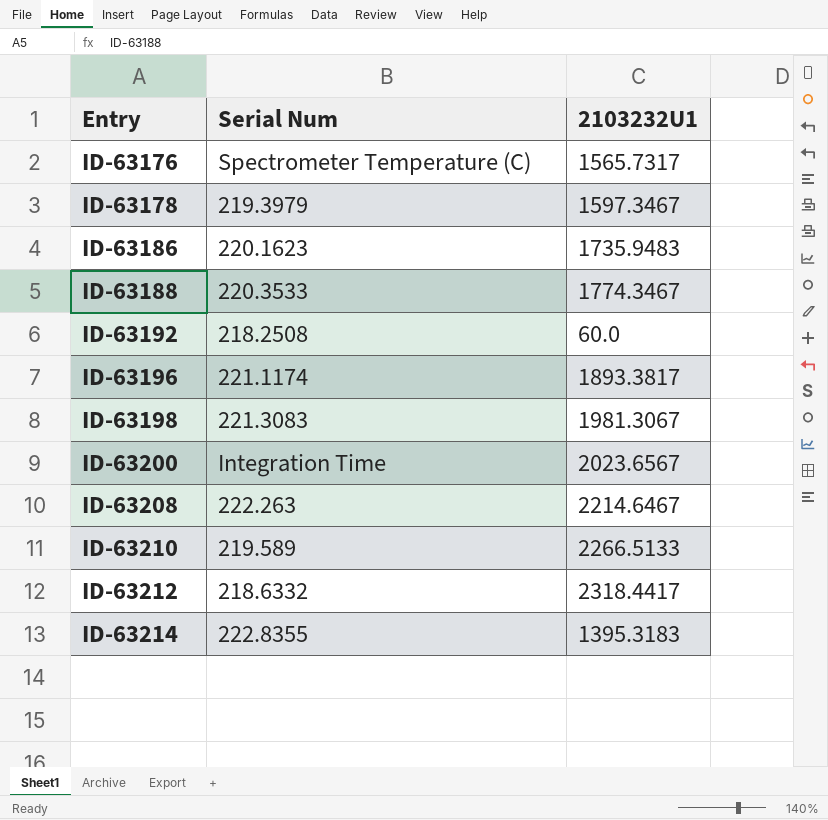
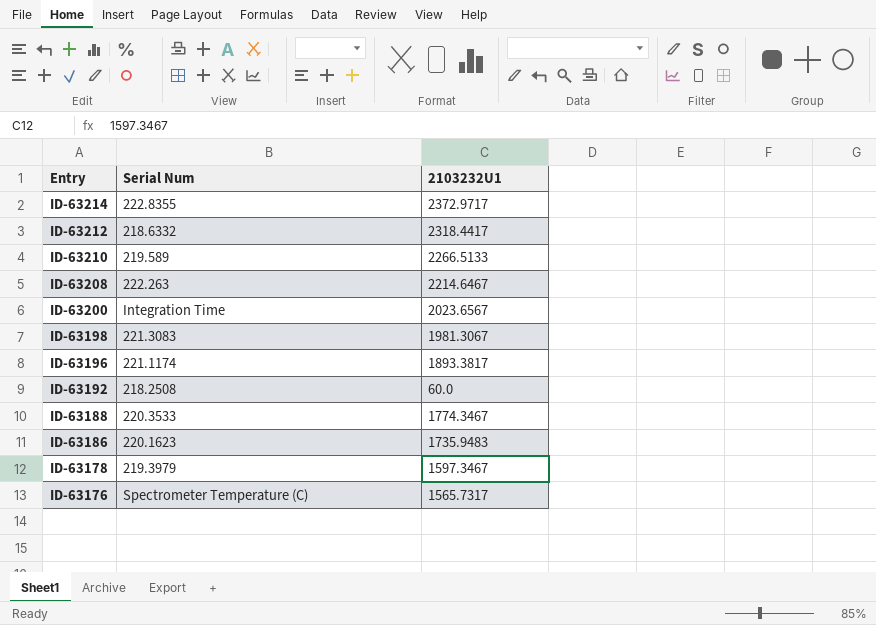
row order: Entry ascending -> Entry descending
ID-63214 | 2103232U1: 1395.3183 -> 2372.9717

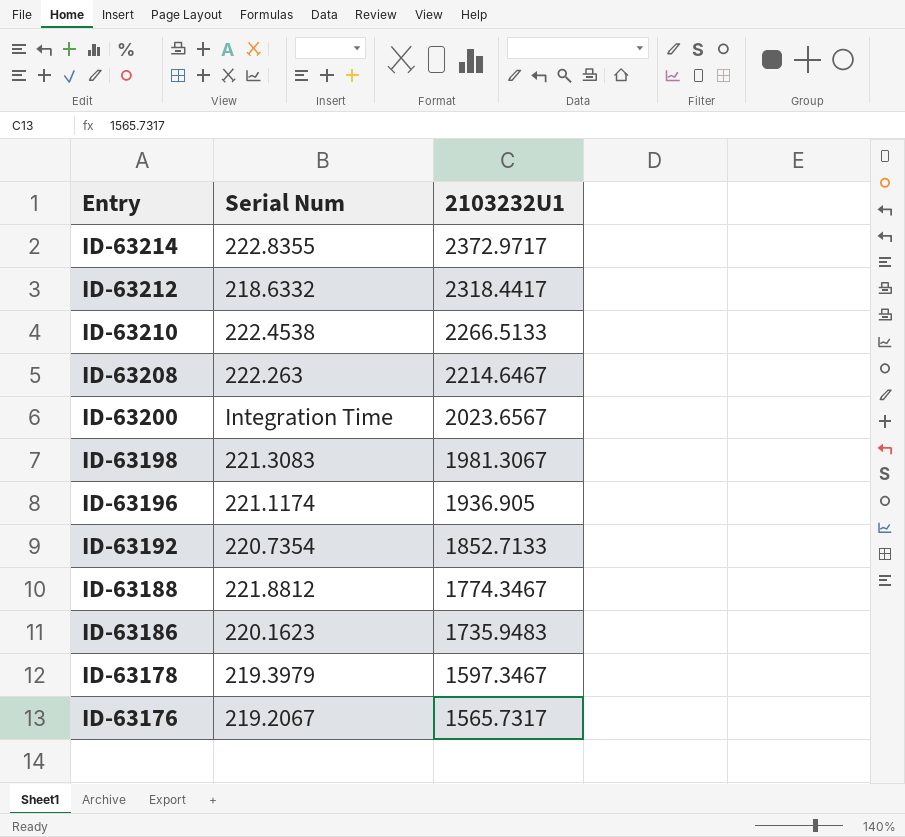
ID-63210 | Serial Num: 219.589 -> 222.4538
ID-63196 | 2103232U1: 1893.3817 -> 1936.905
ID-63192 | Serial Num: 218.2508 -> 220.7354
ID-63192 | 2103232U1: 60.0 -> 1852.7133
ID-63188 | Serial Num: 220.3533 -> 221.8812
ID-63176 | Serial Num: Spectrometer Temperature (C) -> 219.2067

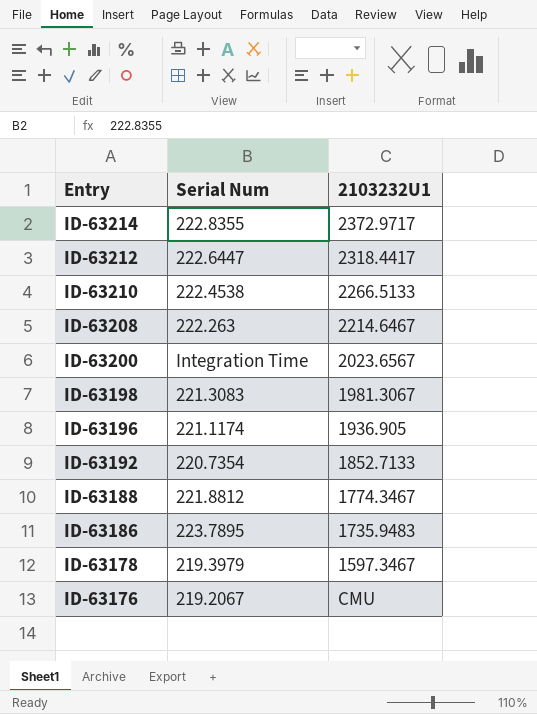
ID-63212 | Serial Num: 218.6332 -> 222.6447
ID-63186 | Serial Num: 220.1623 -> 223.7895
ID-63176 | 2103232U1: 1565.7317 -> CMU

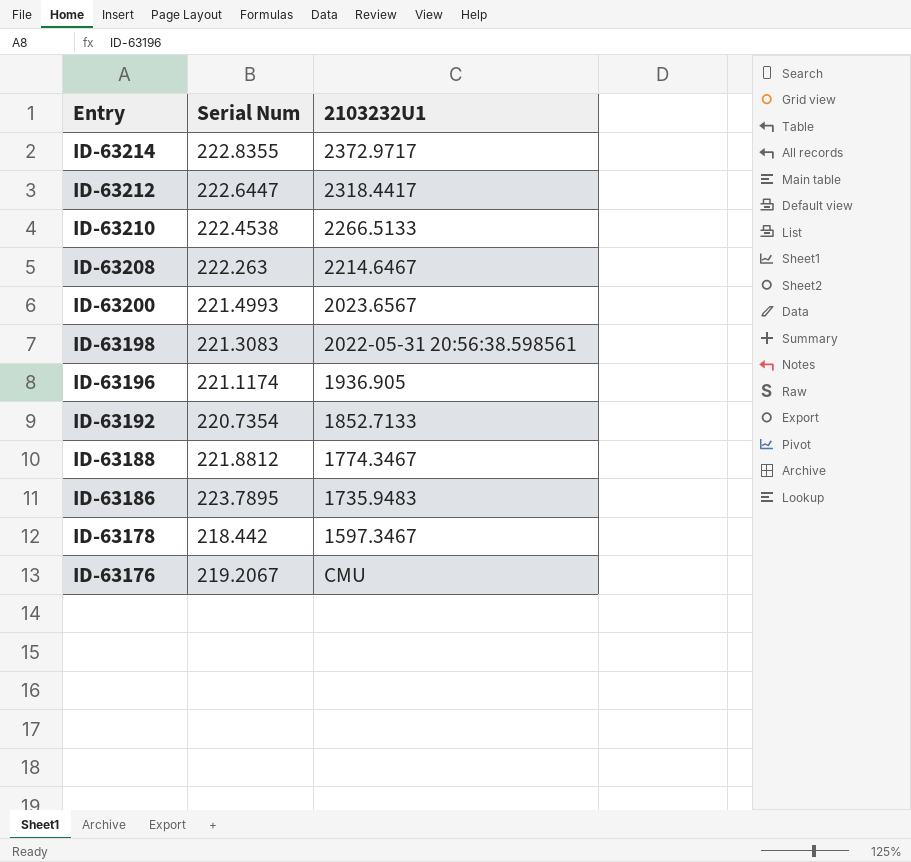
ID-63200 | Serial Num: Integration Time -> 221.4993
ID-63198 | 2103232U1: 1981.3067 -> 2022-05-31 20:56:38.598561
ID-63178 | Serial Num: 219.3979 -> 218.442

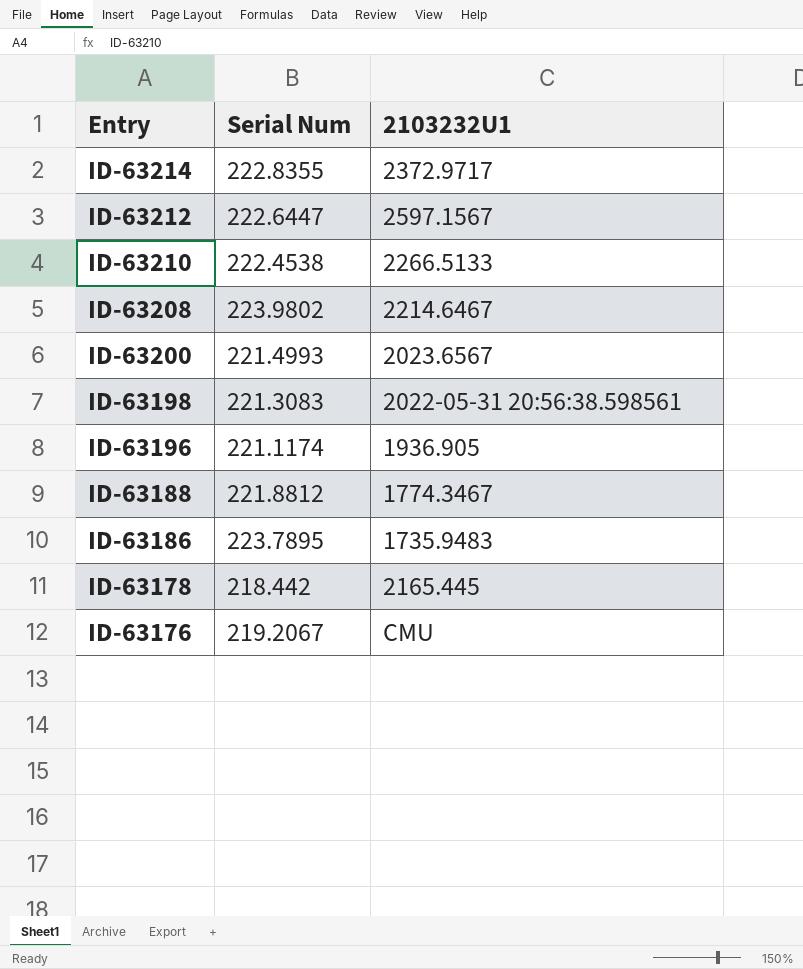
row ID-63192: 220.7354 | 1852.7133 -> none
ID-63212 | 2103232U1: 2318.4417 -> 2597.1567
ID-63208 | Serial Num: 222.263 -> 223.9802
ID-63178 | 2103232U1: 1597.3467 -> 2165.445

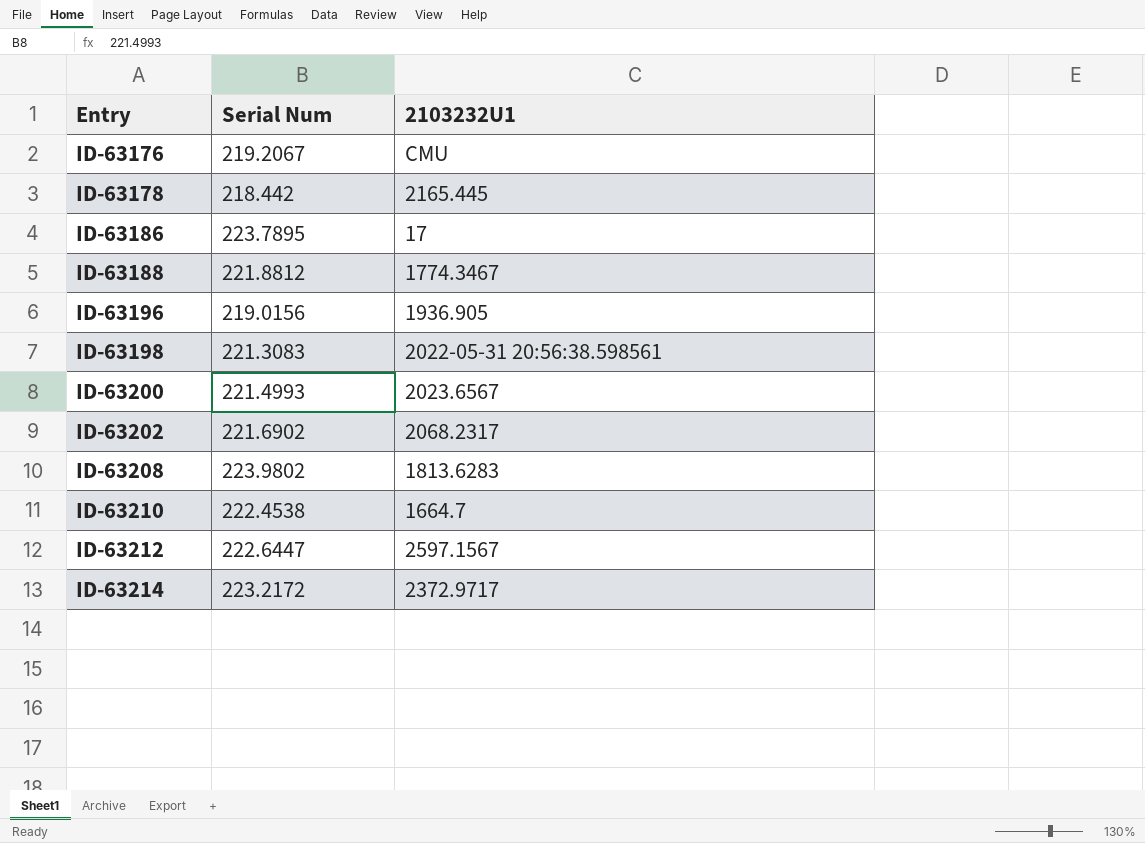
row order: Entry descending -> Entry ascending
ID-63186 | 2103232U1: 1735.9483 -> 17
ID-63196 | Serial Num: 221.1174 -> 219.0156
row ID-63202: none -> 221.6902 | 2068.2317
ID-63208 | 2103232U1: 2214.6467 -> 1813.6283
ID-63210 | 2103232U1: 2266.5133 -> 1664.7
ID-63214 | Serial Num: 222.8355 -> 223.2172

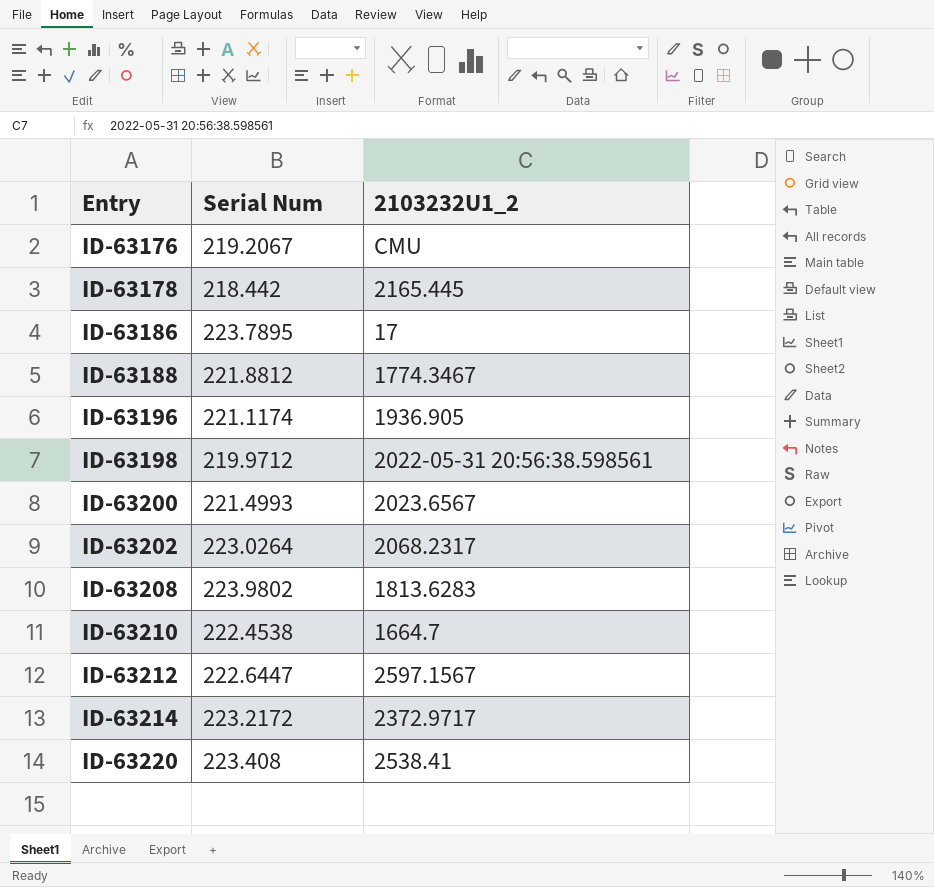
column name: 2103232U1 -> 2103232U1_2
ID-63196 | Serial Num: 219.0156 -> 221.1174
ID-63198 | Serial Num: 221.3083 -> 219.9712
ID-63202 | Serial Num: 221.6902 -> 223.0264
row ID-63220: none -> 223.408 | 2538.41

